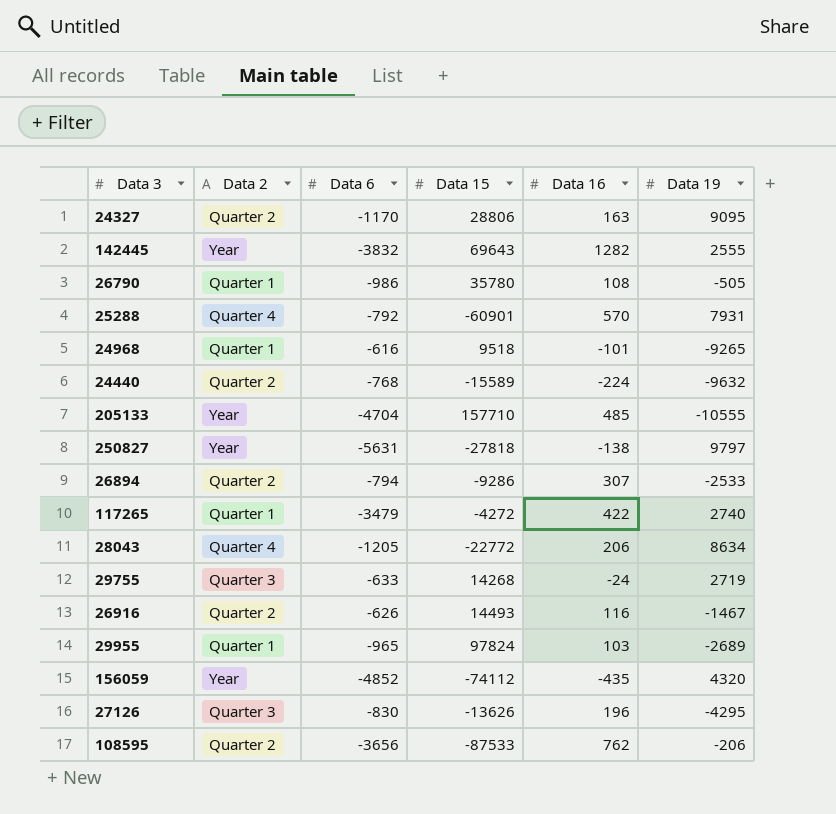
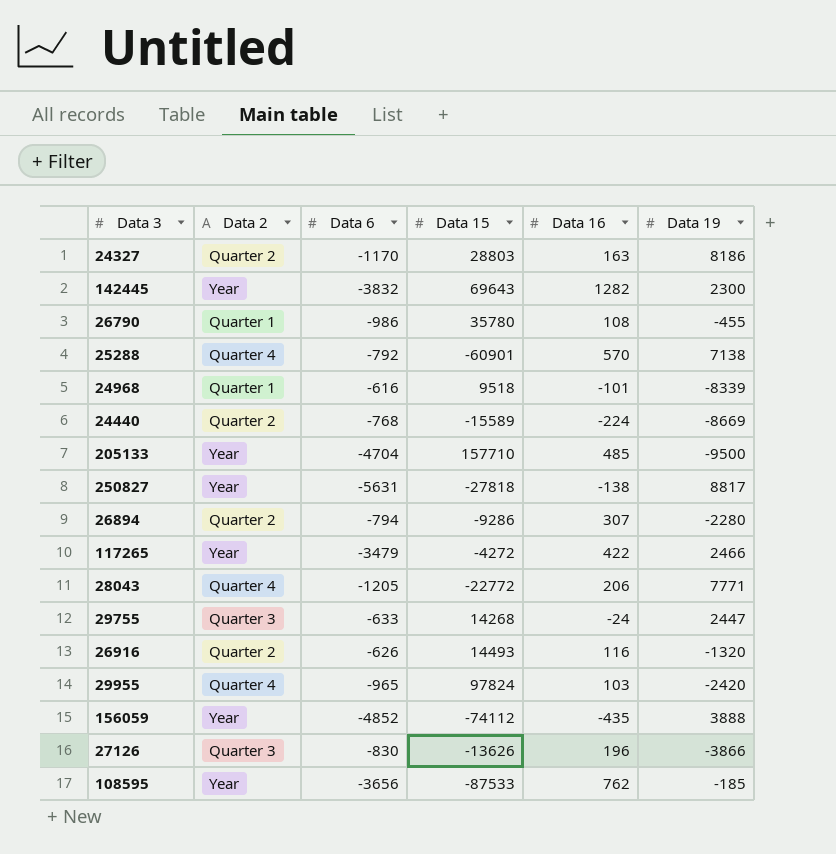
24327 | Data 15: 28806 -> 28803
24327 | Data 19: 9095 -> 8186
142445 | Data 19: 2555 -> 2300
26790 | Data 19: -505 -> -455
25288 | Data 19: 7931 -> 7138
24968 | Data 19: -9265 -> -8339
24440 | Data 19: -9632 -> -8669
205133 | Data 19: -10555 -> -9500
250827 | Data 19: 9797 -> 8817
26894 | Data 19: -2533 -> -2280
117265 | Data 2: Quarter 1 -> Year
117265 | Data 19: 2740 -> 2466
28043 | Data 19: 8634 -> 7771
29755 | Data 19: 2719 -> 2447
26916 | Data 19: -1467 -> -1320
29955 | Data 2: Quarter 1 -> Quarter 4
29955 | Data 19: -2689 -> -2420
156059 | Data 19: 4320 -> 3888
27126 | Data 19: -4295 -> -3866
108595 | Data 2: Quarter 2 -> Year
108595 | Data 19: -206 -> -185

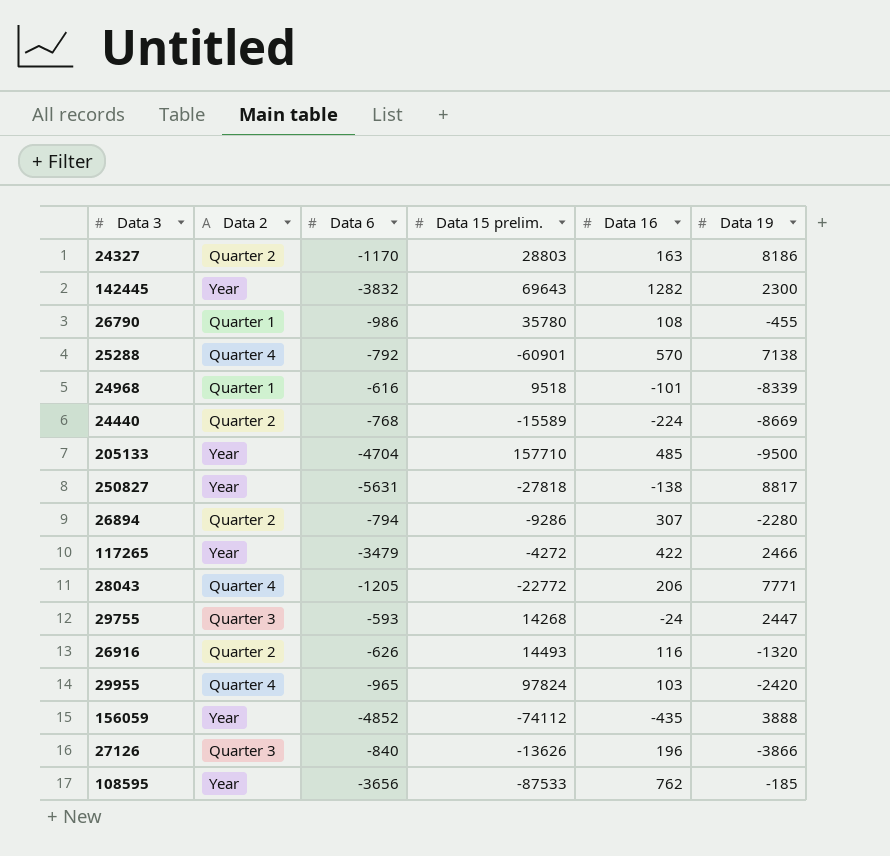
column name: Data 15 -> Data 15 prelim.
29755 | Data 6: -633 -> -593
27126 | Data 6: -830 -> -840

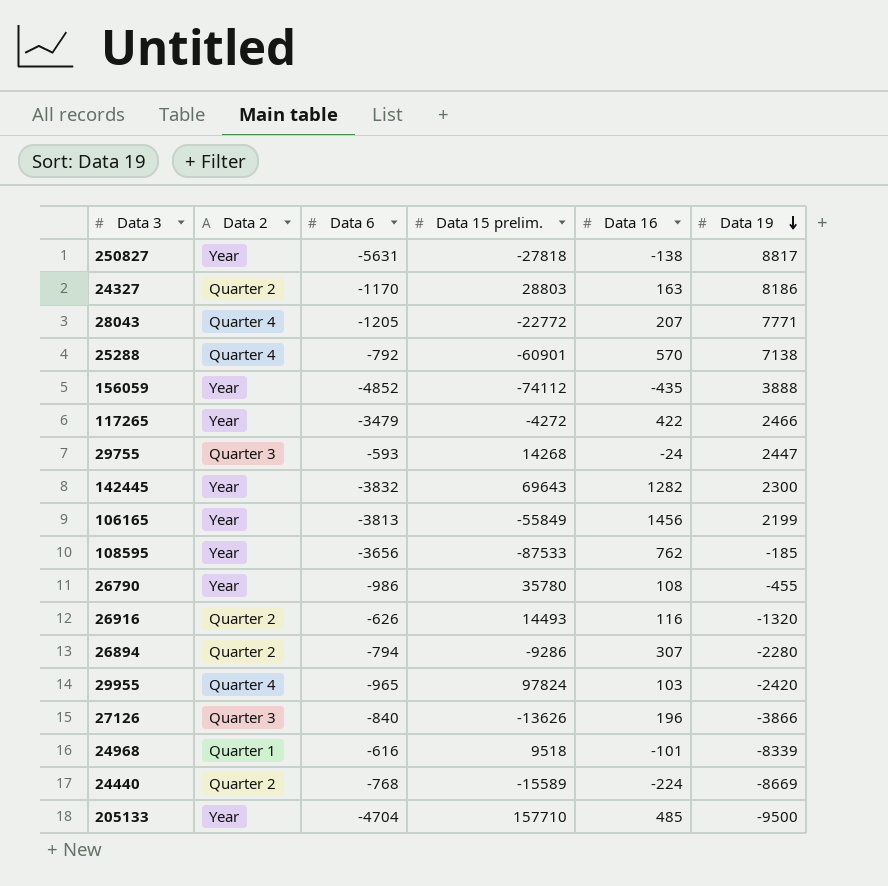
row order: none -> Data 19 descending
28043 | Data 16: 206 -> 207
row 106165: none -> Year | -3813 | -55849 | 1456 | 2199
26790 | Data 2: Quarter 1 -> Year

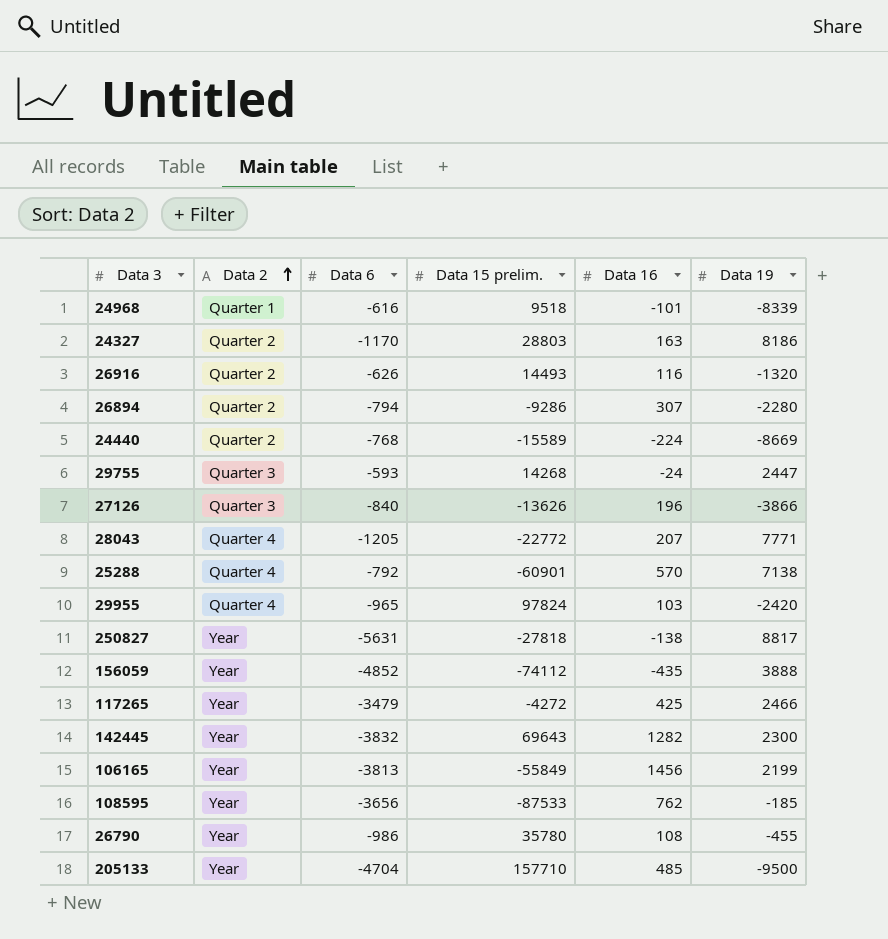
row order: Data 19 descending -> Data 2 ascending
117265 | Data 16: 422 -> 425

